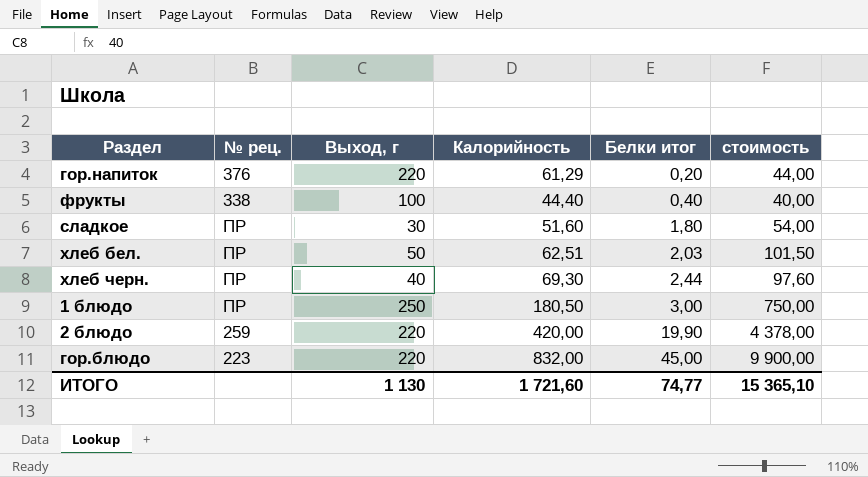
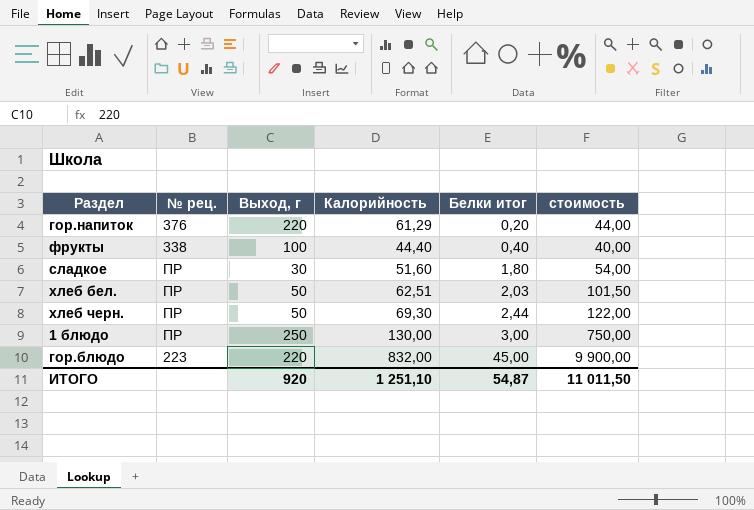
row 2 блюдо: 259 | 220 | 420,00 | 19,90 | 4 378,00 -> none
хлеб черн. | Выход, г: 40 -> 50
хлеб черн. | стоимость: 97,60 -> 122,00
1 блюдо | Калорийность: 180,50 -> 130,00
ИТОГО | Выход, г: 1 130 -> 920
ИТОГО | Калорийность: 1 721,60 -> 1 251,10
ИТОГО | Белки итог: 74,77 -> 54,87
ИТОГО | стоимость: 15 365,10 -> 11 011,50

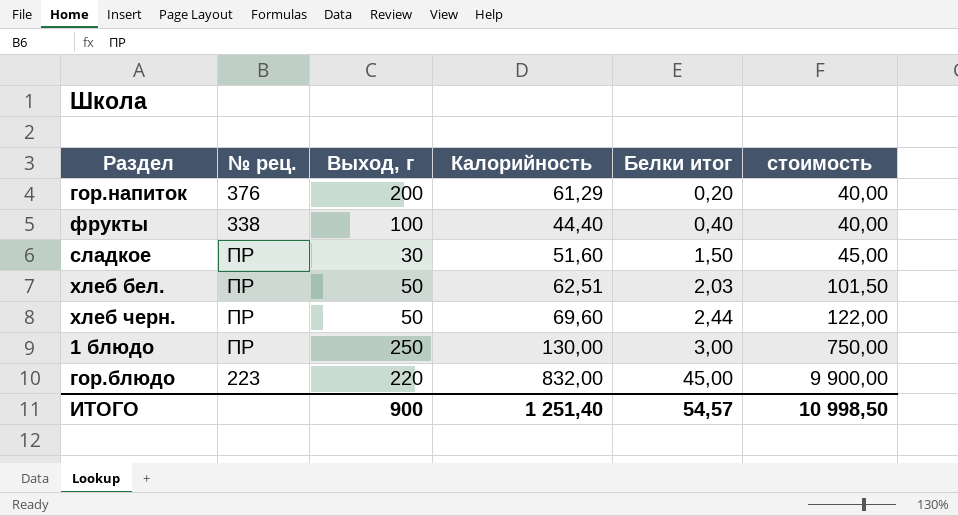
гор.напиток | Выход, г: 220 -> 200
гор.напиток | стоимость: 44,00 -> 40,00
сладкое | Белки итог: 1,80 -> 1,50
сладкое | стоимость: 54,00 -> 45,00
хлеб черн. | Калорийность: 69,30 -> 69,60
ИТОГО | Выход, г: 920 -> 900
ИТОГО | Калорийность: 1 251,10 -> 1 251,40
ИТОГО | Белки итог: 54,87 -> 54,57
ИТОГО | стоимость: 11 011,50 -> 10 998,50

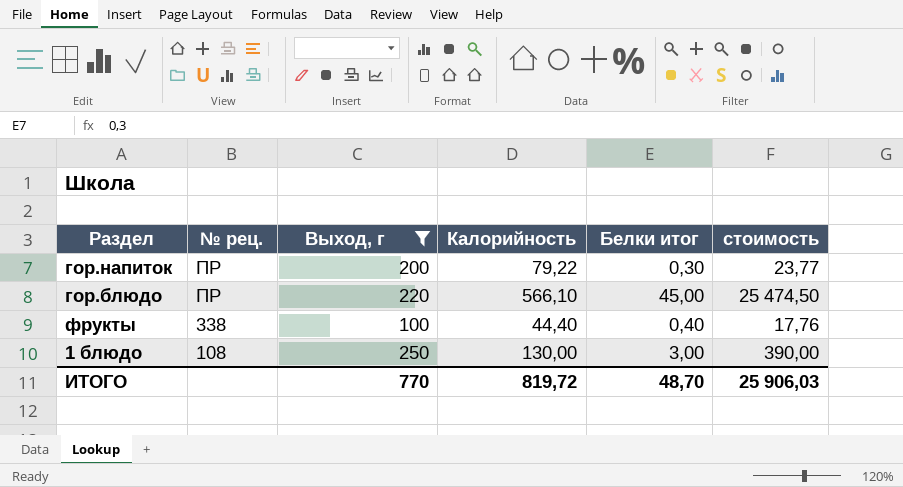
filter: none -> Выход, г >= 100
row order: Белки итог ascending -> № рец. descending
column стоимость | formula: [Выход, г] * [Белки итог] -> [Калорийность] * [Белки итог]
гор.напиток | № рец.: 376 -> ПР
гор.напиток | Калорийность: 61,29 -> 79,22
гор.напиток | Белки итог: 0,20 -> 0,30
гор.блюдо | № рец.: 223 -> ПР
гор.блюдо | Калорийность: 832,00 -> 566,10
1 блюдо | № рец.: ПР -> 108
ИТОГО | Выход, г: 900 -> 770
ИТОГО | Калорийность: 1 251,40 -> 819,72
ИТОГО | Белки итог: 54,57 -> 48,70
ИТОГО | стоимость: 10 998,50 -> 25 906,03

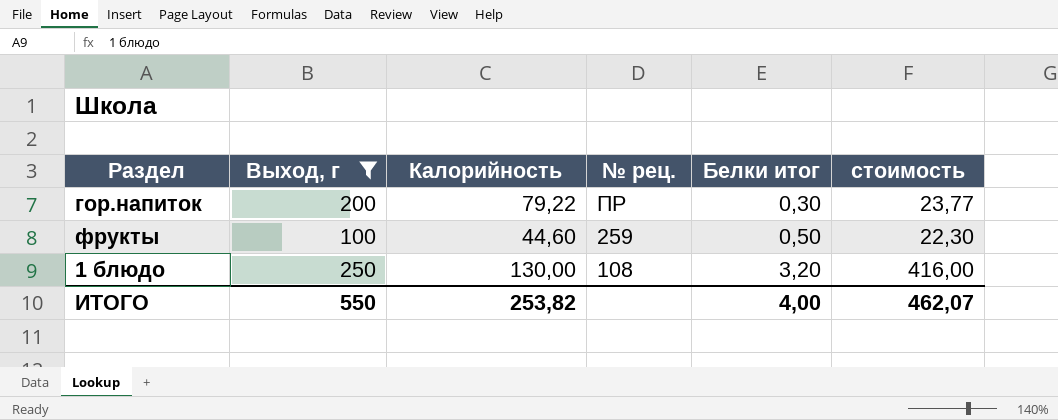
column № рец. | position: 2 -> 4
row гор.блюдо: ПР | 220 | 566,10 | 45,00 | 25 474,50 -> none
фрукты | Калорийность: 44,40 -> 44,60
фрукты | № рец.: 338 -> 259
фрукты | Белки итог: 0,40 -> 0,50
фрукты | стоимость: 17,76 -> 22,30
1 блюдо | Белки итог: 3,00 -> 3,20
1 блюдо | стоимость: 390,00 -> 416,00
ИТОГО | Выход, г: 770 -> 550
ИТОГО | Калорийность: 819,72 -> 253,82
ИТОГО | Белки итог: 48,70 -> 4,00
ИТОГО | стоимость: 25 906,03 -> 462,07

